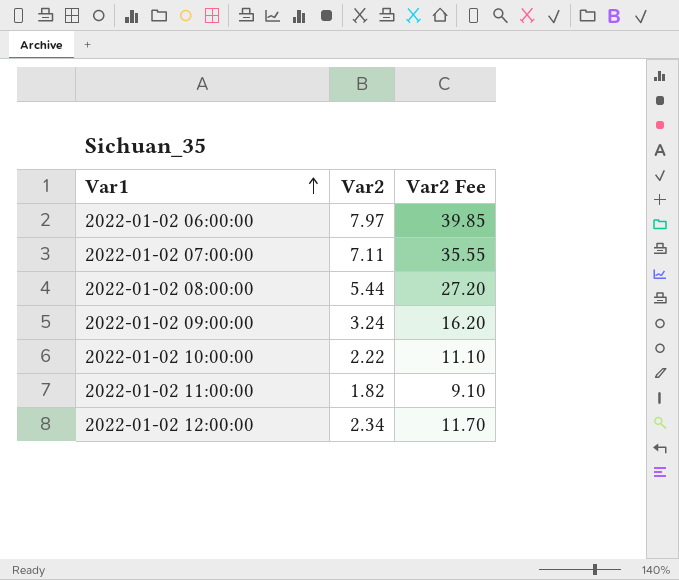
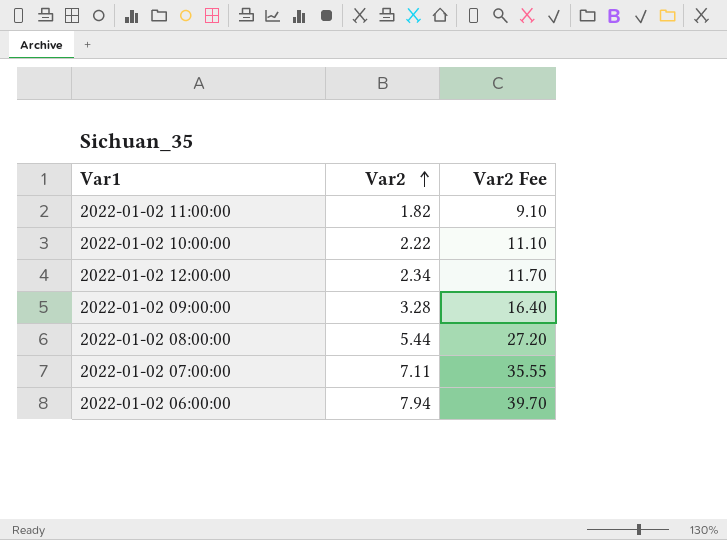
row order: Var1 ascending -> Var2 ascending
2022-01-02 09:00:00 | Var2: 3.24 -> 3.28
2022-01-02 09:00:00 | Var2 Fee: 16.20 -> 16.40
2022-01-02 06:00:00 | Var2: 7.97 -> 7.94
2022-01-02 06:00:00 | Var2 Fee: 39.85 -> 39.70

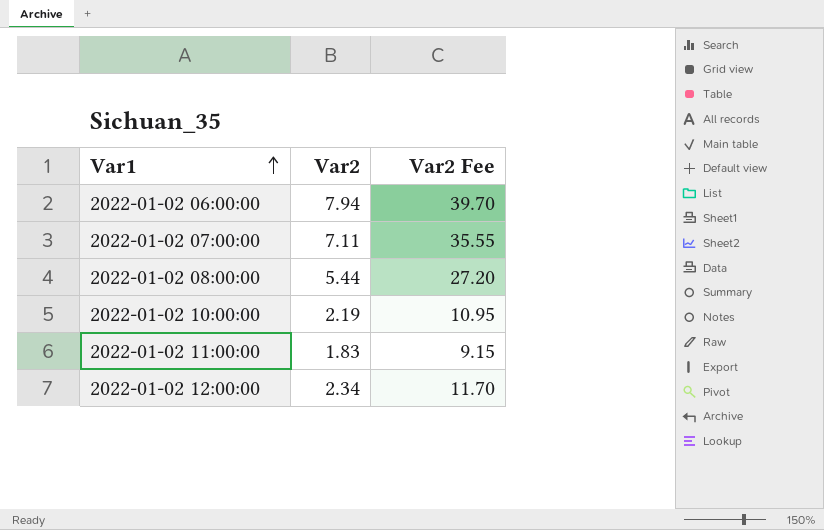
row order: Var2 ascending -> Var1 ascending
row 2022-01-02 09:00:00: 3.28 | 16.40 -> none
2022-01-02 10:00:00 | Var2: 2.22 -> 2.19
2022-01-02 10:00:00 | Var2 Fee: 11.10 -> 10.95
2022-01-02 11:00:00 | Var2: 1.82 -> 1.83
2022-01-02 11:00:00 | Var2 Fee: 9.10 -> 9.15

